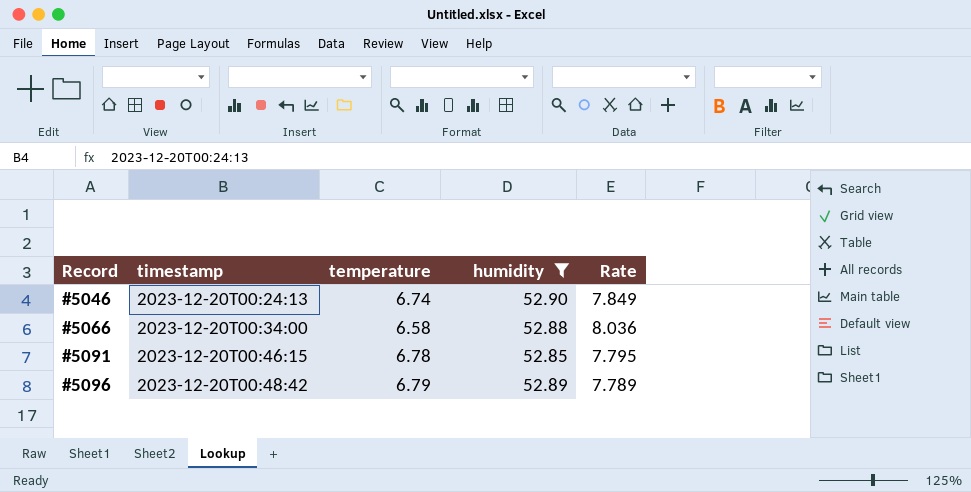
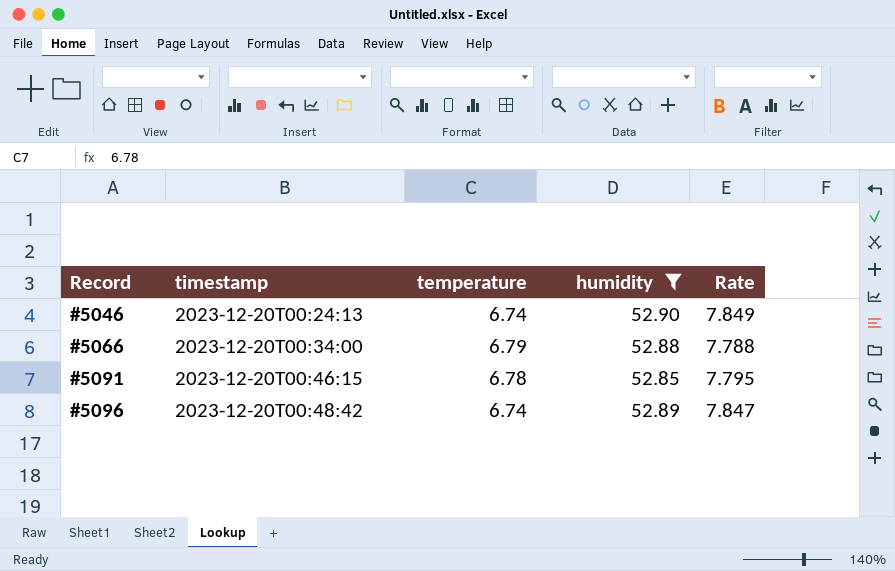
#5066 | temperature: 6.58 -> 6.79
#5066 | Rate: 8.036 -> 7.788
#5096 | temperature: 6.79 -> 6.74
#5096 | Rate: 7.789 -> 7.847

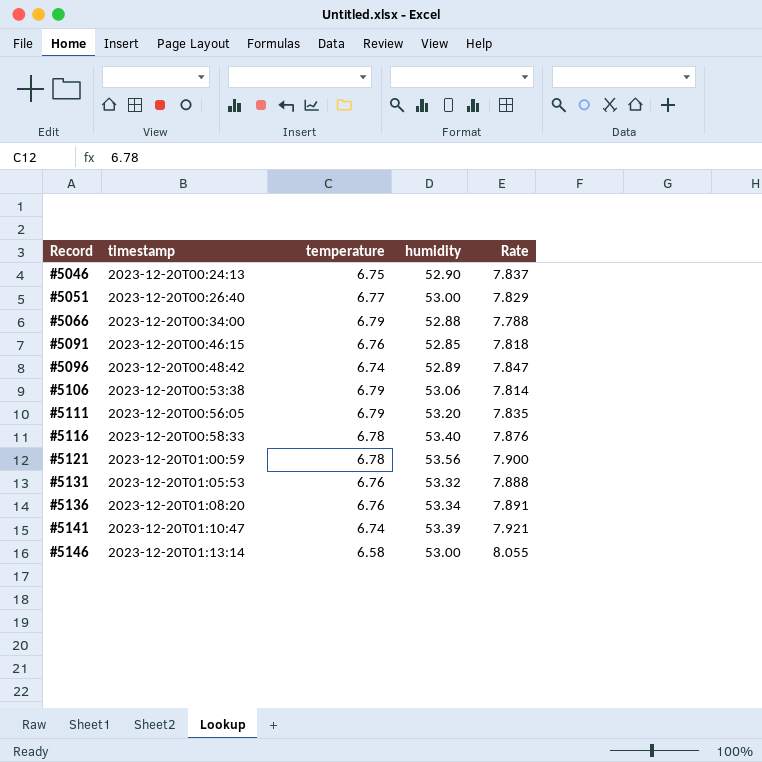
filter: humidity <= 52.90 -> none
#5046 | temperature: 6.74 -> 6.75
#5046 | Rate: 7.849 -> 7.837
#5091 | temperature: 6.78 -> 6.76
#5091 | Rate: 7.795 -> 7.818

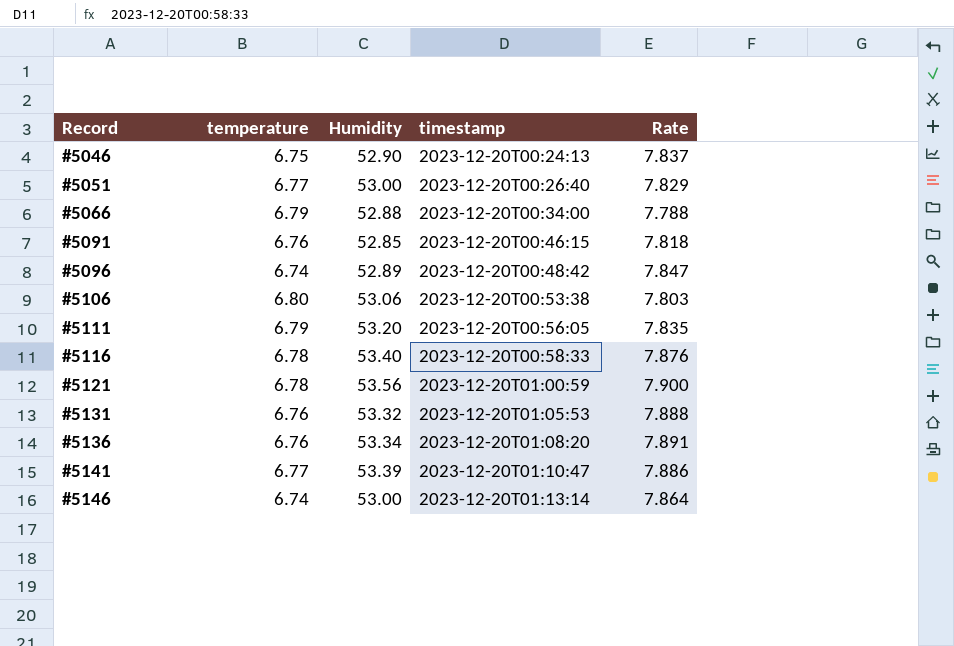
column name: humidity -> Humidity
column timestamp | position: 2 -> 4
#5106 | temperature: 6.79 -> 6.80
#5106 | Rate: 7.814 -> 7.803
#5141 | temperature: 6.74 -> 6.77
#5141 | Rate: 7.921 -> 7.886
#5146 | temperature: 6.58 -> 6.74
#5146 | Rate: 8.055 -> 7.864

